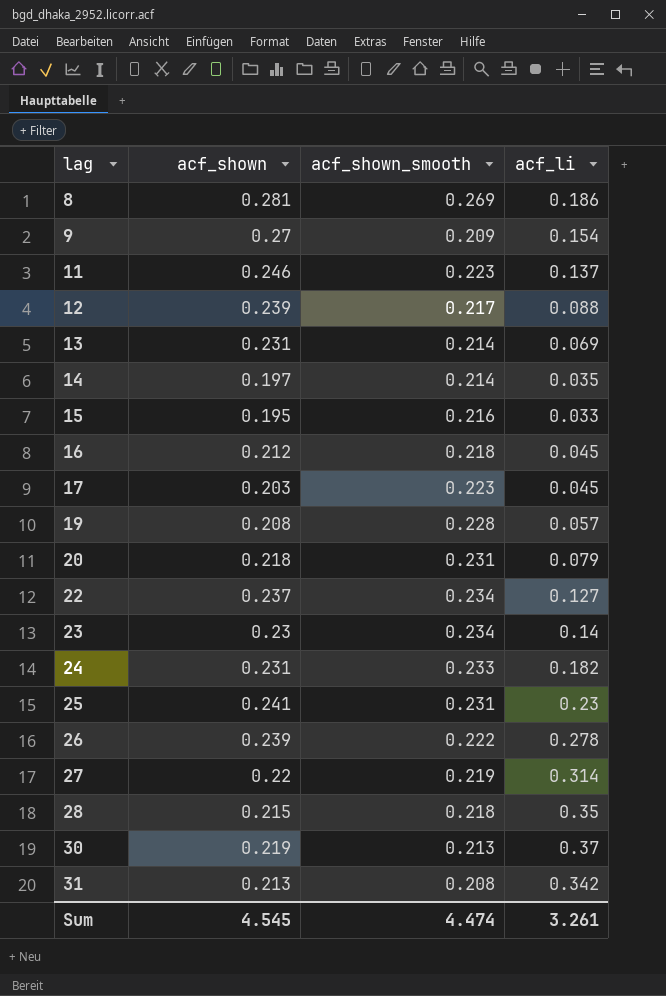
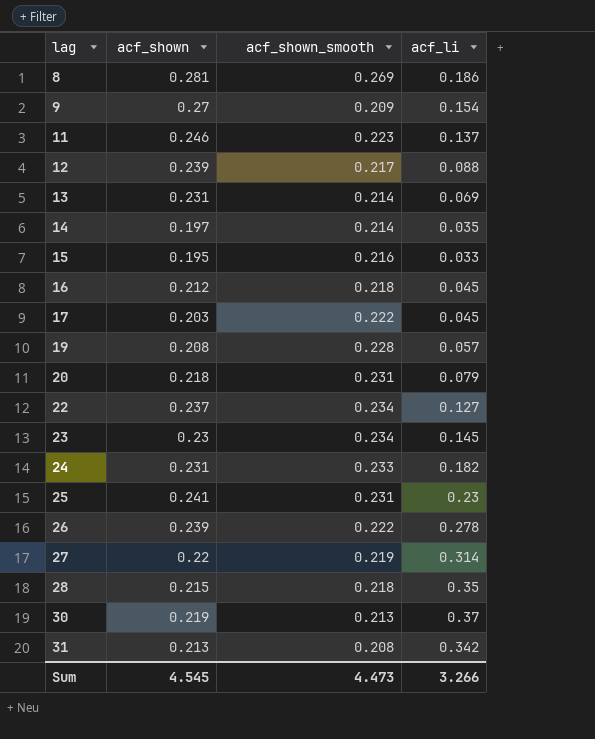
17 | acf_shown_smooth: 0.223 -> 0.222
23 | acf_li: 0.14 -> 0.145
Sum | acf_shown_smooth: 4.474 -> 4.473
Sum | acf_li: 3.261 -> 3.266

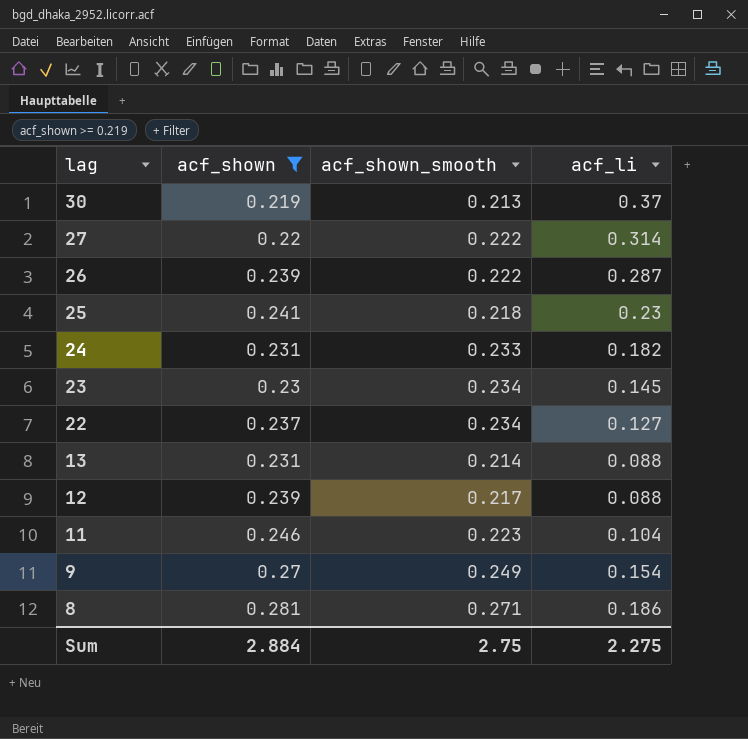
filter: none -> acf_shown >= 0.219
row order: lag ascending -> lag descending
27 | acf_shown_smooth: 0.219 -> 0.222
26 | acf_li: 0.278 -> 0.287
25 | acf_shown_smooth: 0.231 -> 0.218
13 | acf_li: 0.069 -> 0.088
11 | acf_li: 0.137 -> 0.104
9 | acf_shown_smooth: 0.209 -> 0.249
8 | acf_shown_smooth: 0.269 -> 0.271
Sum | acf_shown: 4.545 -> 2.884
Sum | acf_shown_smooth: 4.473 -> 2.75
Sum | acf_li: 3.266 -> 2.275

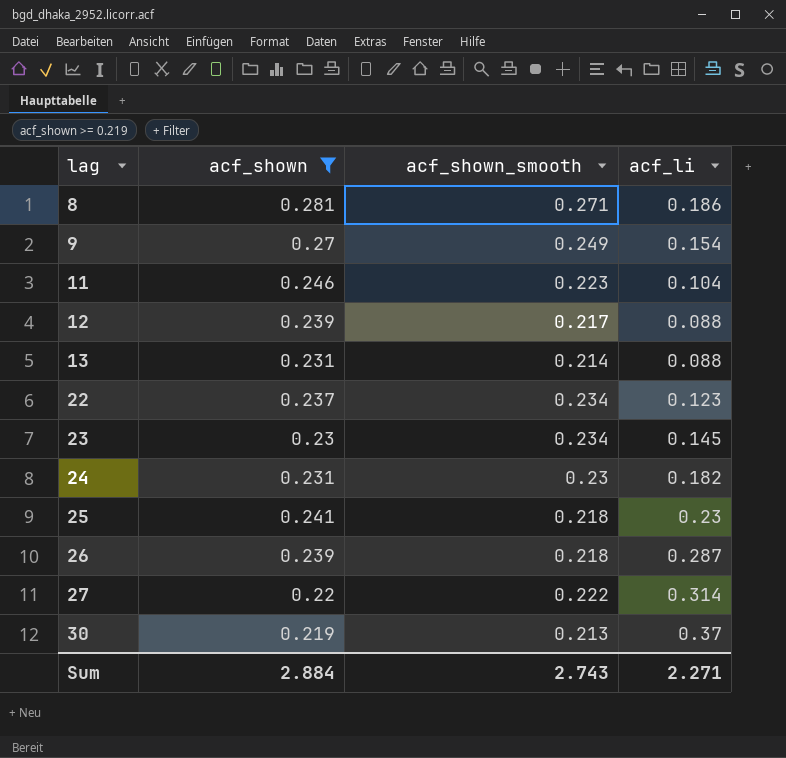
row order: lag descending -> lag ascending
22 | acf_li: 0.127 -> 0.123
24 | acf_shown_smooth: 0.233 -> 0.23
26 | acf_shown_smooth: 0.222 -> 0.218
Sum | acf_shown_smooth: 2.75 -> 2.743
Sum | acf_li: 2.275 -> 2.271

